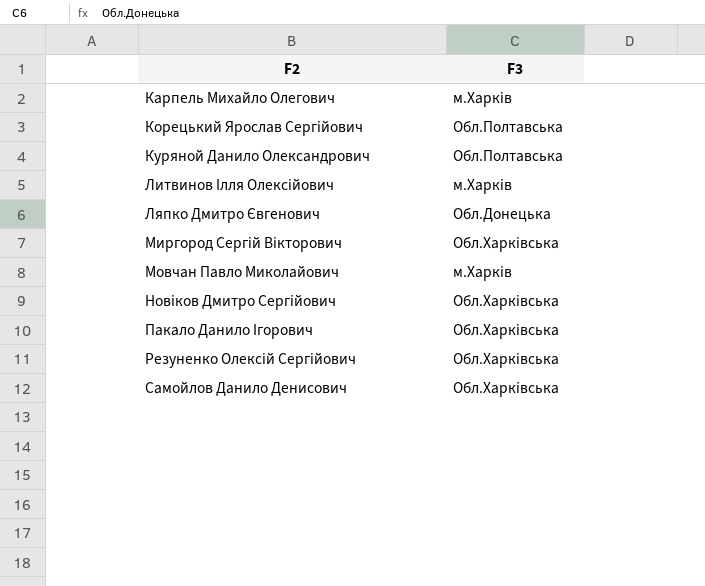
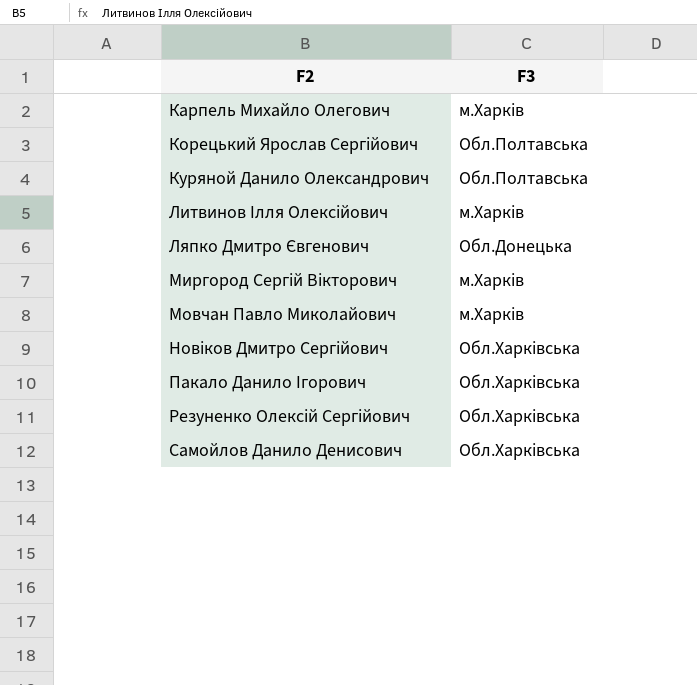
Миргород Сергій Вікторович | F3: Обл.Харківська -> м.Харків

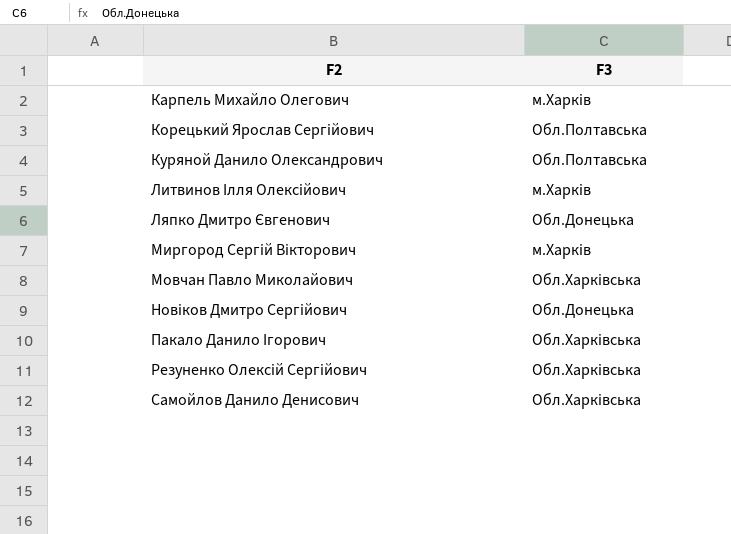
Мовчан Павло Миколайович | F3: м.Харків -> Обл.Харківська
Новіков Дмитро Сергійович | F3: Обл.Харківська -> Обл.Донецька

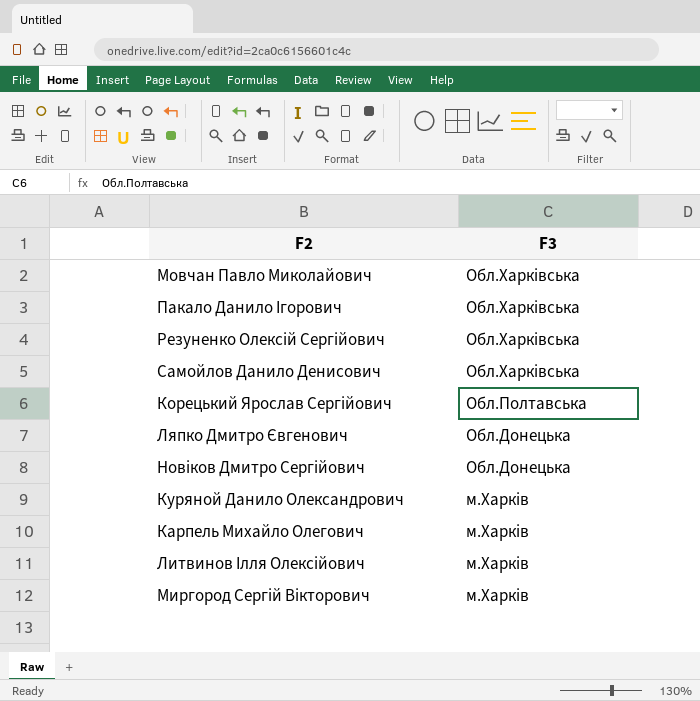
row order: F2 ascending -> F3 descending
Куряной Данило Олександрович | F3: Обл.Полтавська -> м.Харків

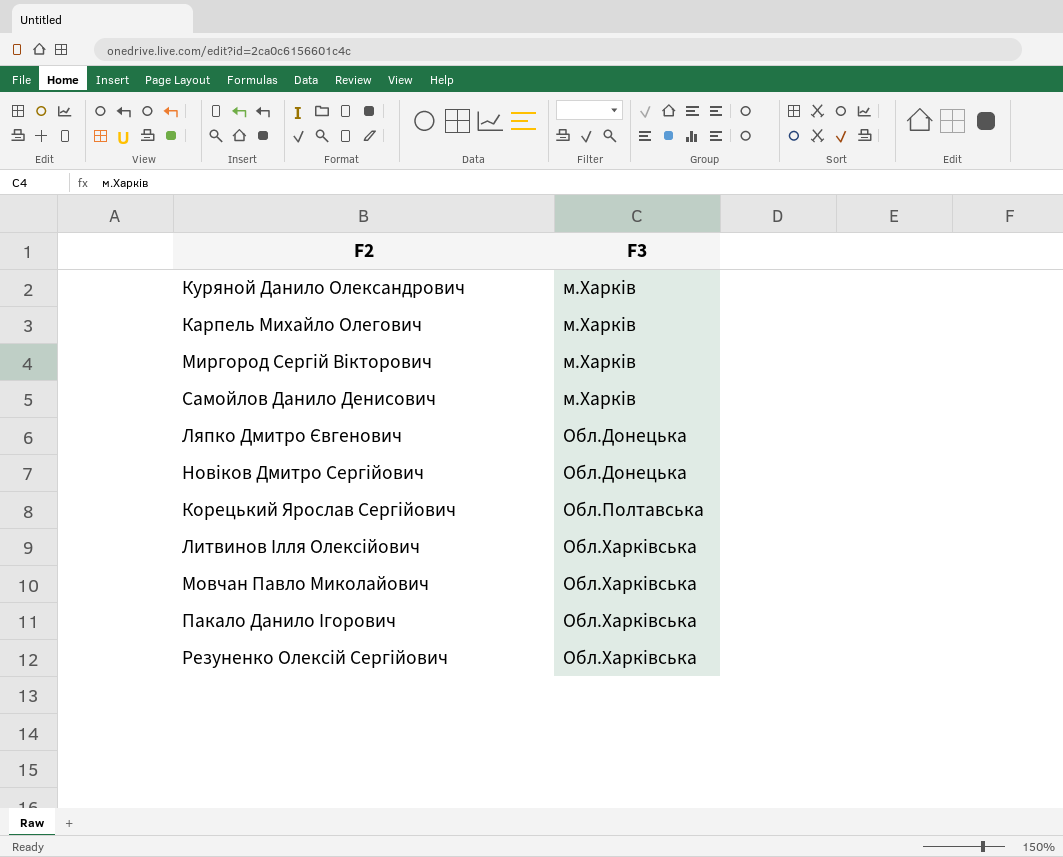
row order: F3 descending -> F3 ascending
Самойлов Данило Денисович | F3: Обл.Харківська -> м.Харків
Литвинов Ілля Олексійович | F3: м.Харків -> Обл.Харківська

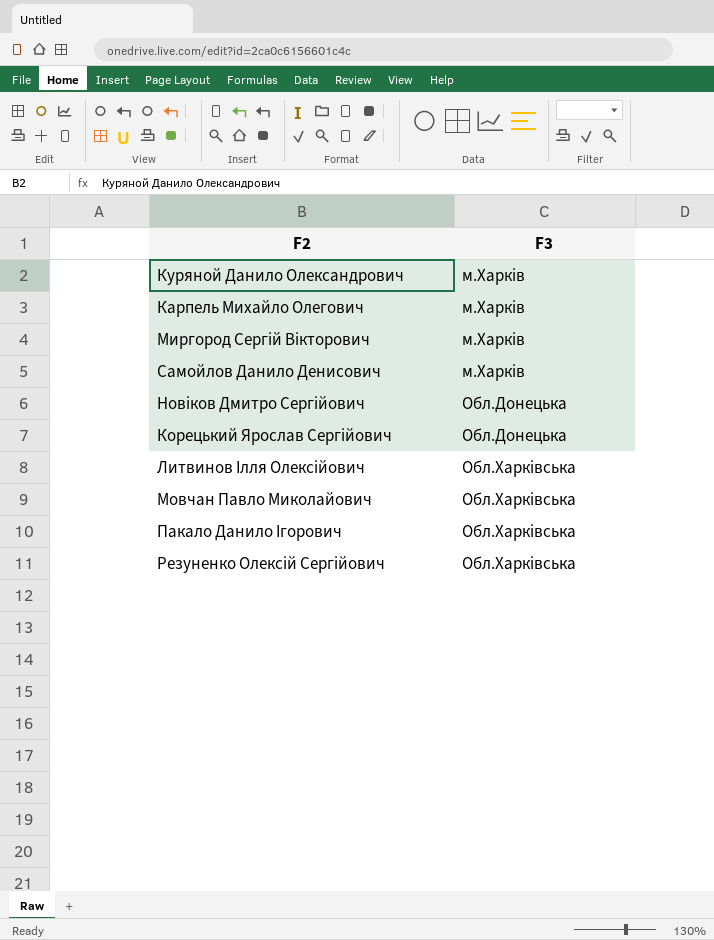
row Ляпко Дмитро Євгенович: Обл.Донецька -> none
Корецький Ярослав Сергійович | F3: Обл.Полтавська -> Обл.Донецька

